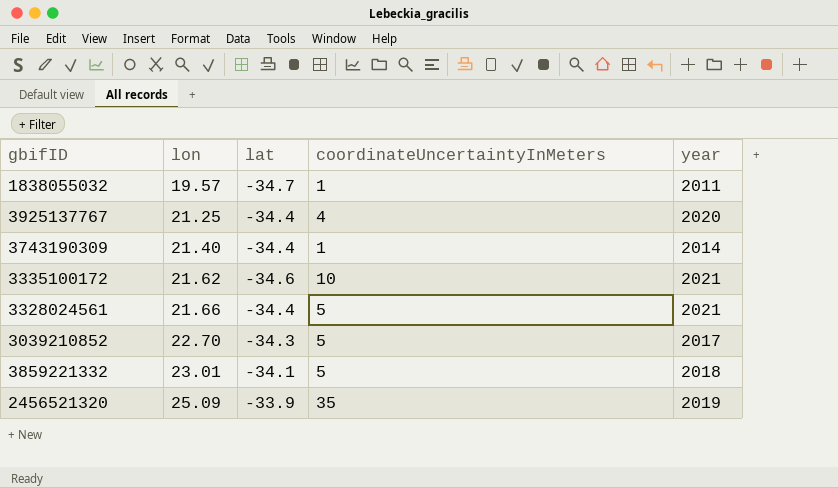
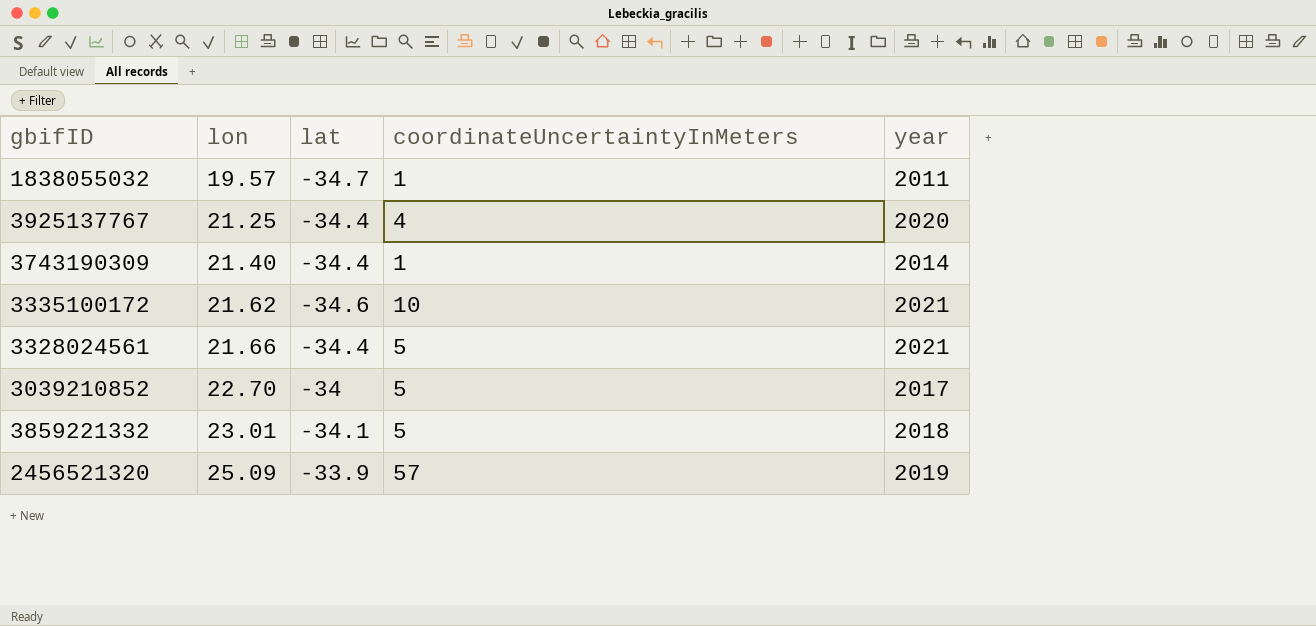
3039210852 | lat: -34.3 -> -34
2456521320 | coordinateUncertaintyInMeters: 35 -> 57

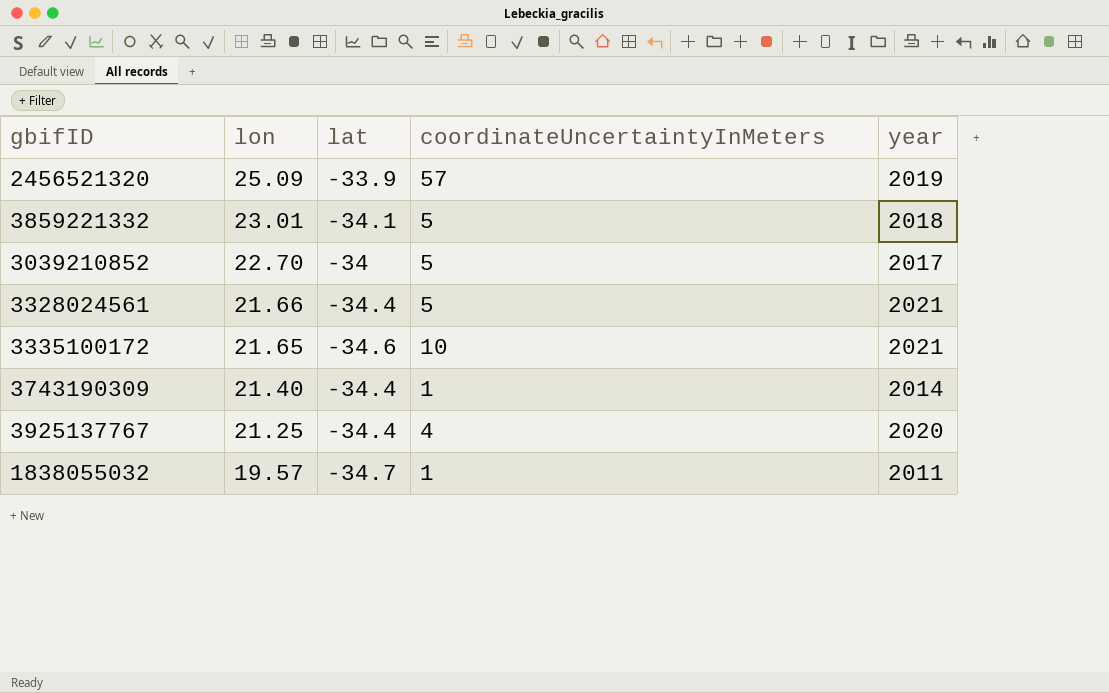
row order: lon ascending -> lon descending
3335100172 | lon: 21.62 -> 21.65

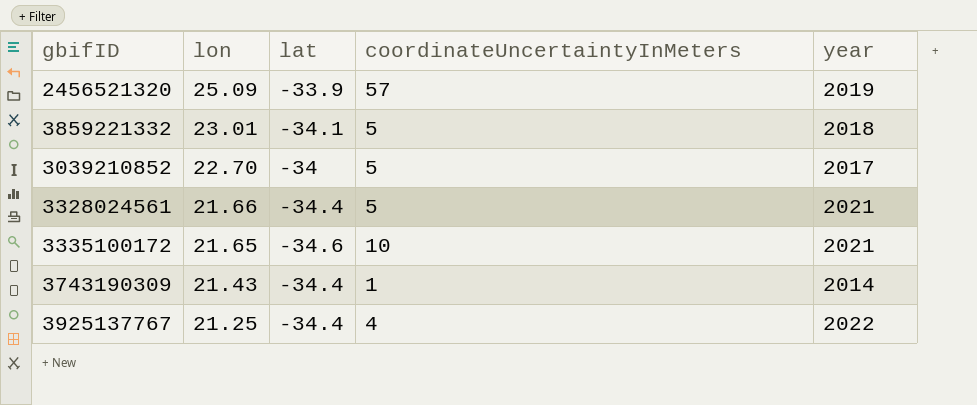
row 1838055032: 19.57 | -34.7 | 1 | 2011 -> none
3743190309 | lon: 21.40 -> 21.43
3925137767 | year: 2020 -> 2022

